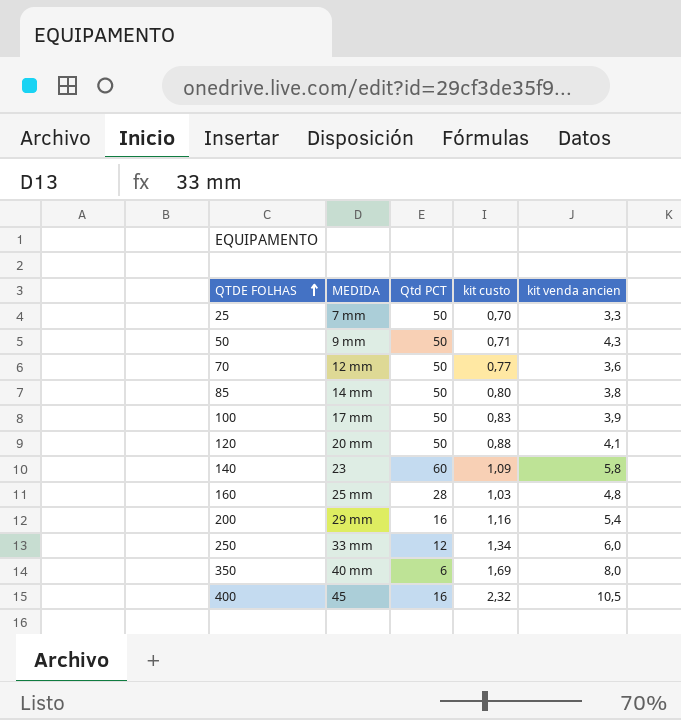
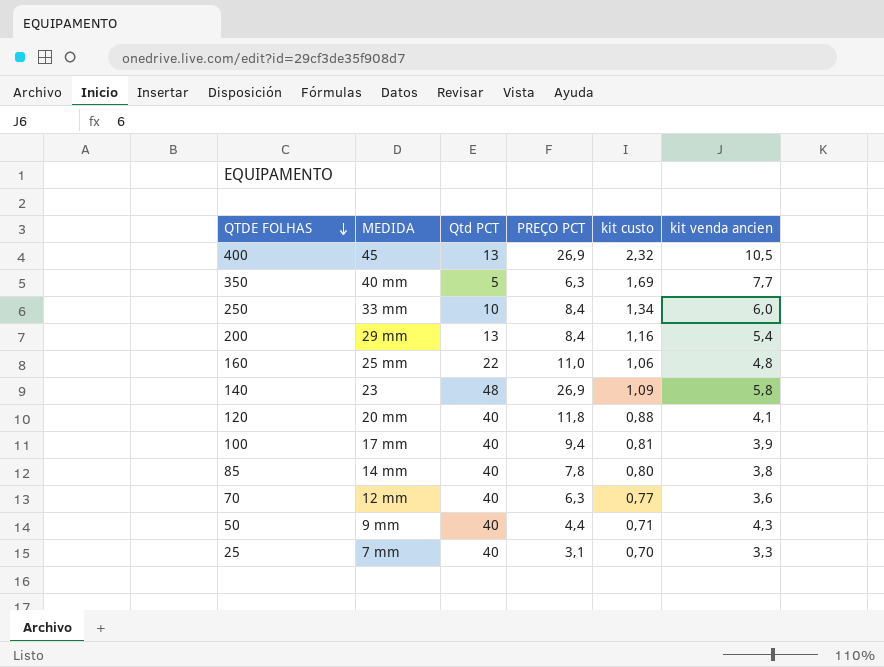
row order: QTDE FOLHAS ascending -> QTDE FOLHAS descending
column PREÇO PCT | position: none -> 4
400 | Qtd PCT: 16 -> 13
350 | Qtd PCT: 6 -> 5
350 | kit venda ancien: 8,0 -> 7,7
250 | Qtd PCT: 12 -> 10
200 | Qtd PCT: 16 -> 13
160 | Qtd PCT: 28 -> 22
160 | kit custo: 1,03 -> 1,06
140 | Qtd PCT: 60 -> 48
120 | Qtd PCT: 50 -> 40
100 | Qtd PCT: 50 -> 40
100 | kit custo: 0,83 -> 0,81
85 | Qtd PCT: 50 -> 40
70 | Qtd PCT: 50 -> 40
50 | Qtd PCT: 50 -> 40
25 | Qtd PCT: 50 -> 40

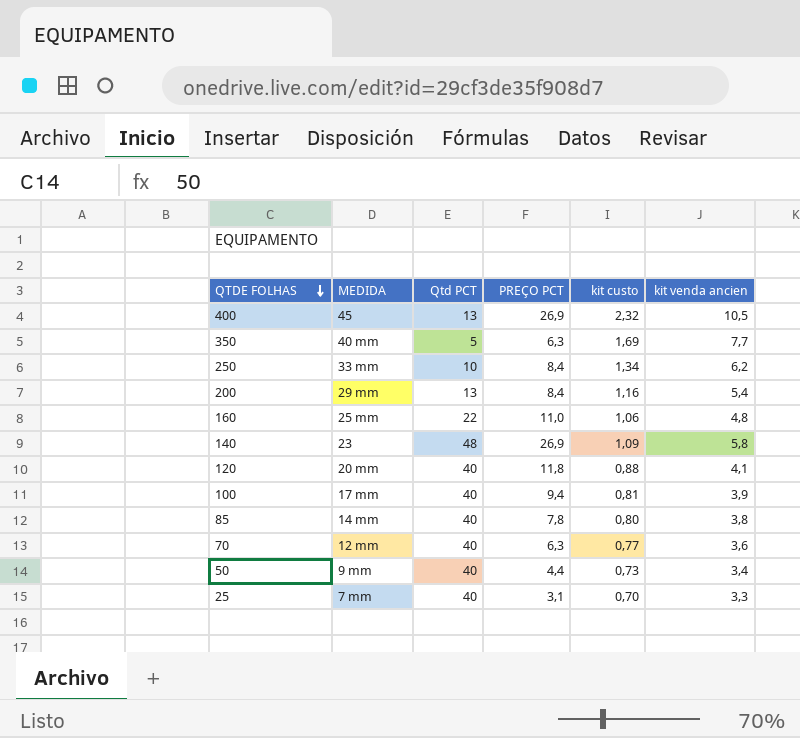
250 | kit venda ancien: 6,0 -> 6,2
50 | kit custo: 0,71 -> 0,73
50 | kit venda ancien: 4,3 -> 3,4

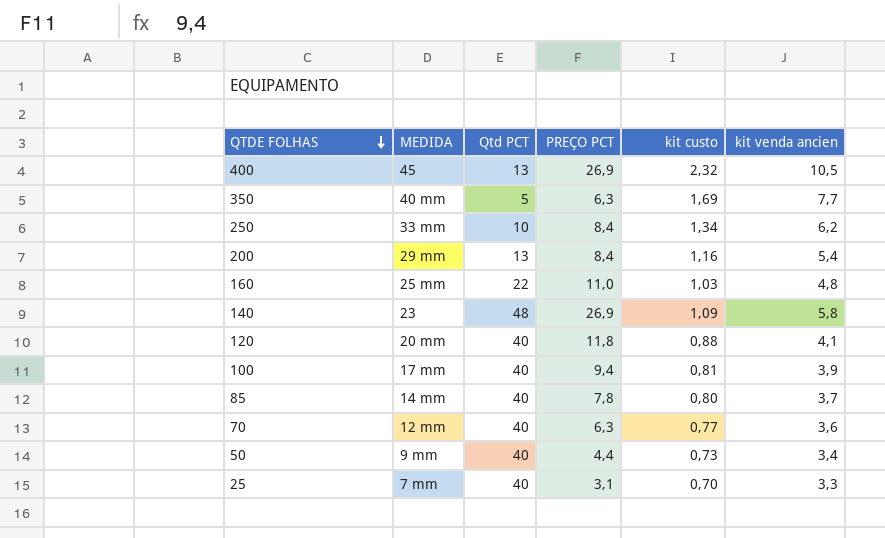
160 | kit custo: 1,06 -> 1,03
85 | kit venda ancien: 3,8 -> 3,7

